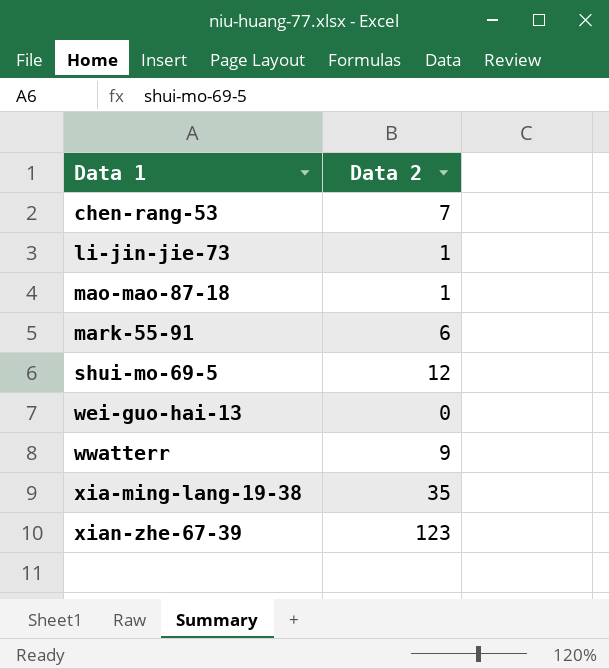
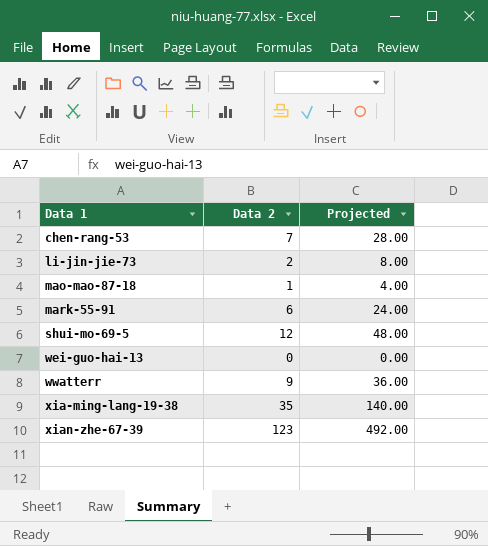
column Projected | formula: none -> [Data 2] * 4
li-jin-jie-73 | Data 2: 1 -> 2

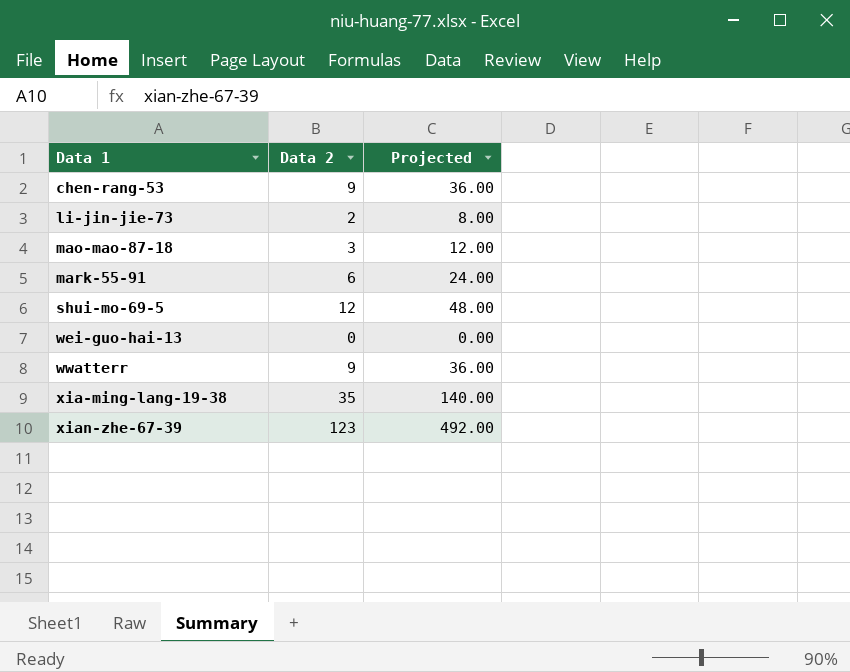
chen-rang-53 | Data 2: 7 -> 9
chen-rang-53 | Projected: 28.00 -> 36.00
mao-mao-87-18 | Data 2: 1 -> 3
mao-mao-87-18 | Projected: 4.00 -> 12.00

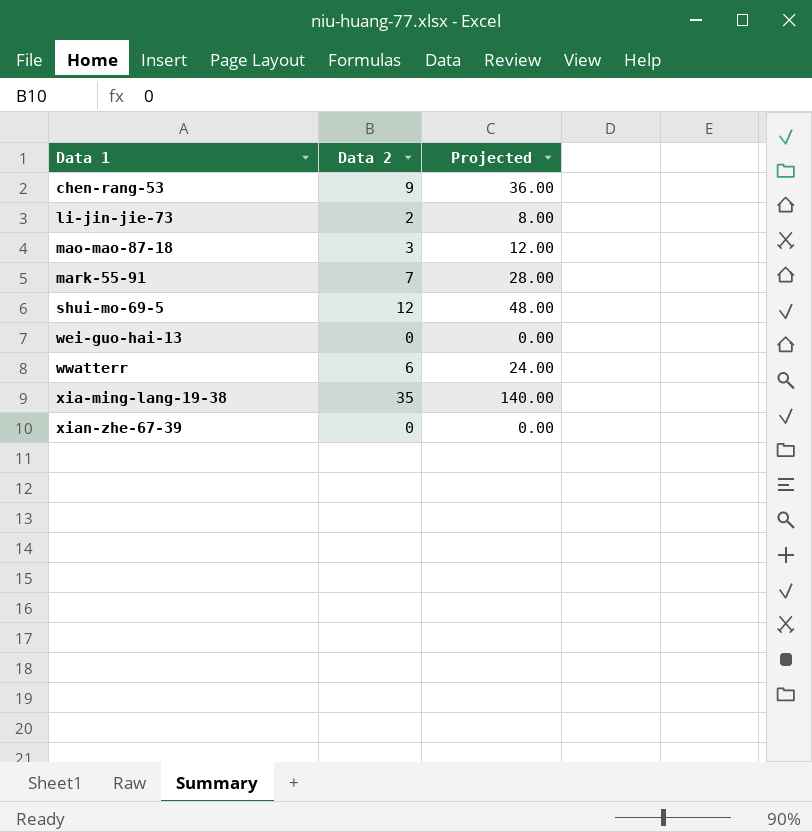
mark-55-91 | Data 2: 6 -> 7
mark-55-91 | Projected: 24.00 -> 28.00
wwatterr | Data 2: 9 -> 6
wwatterr | Projected: 36.00 -> 24.00
xian-zhe-67-39 | Data 2: 123 -> 0
xian-zhe-67-39 | Projected: 492.00 -> 0.00

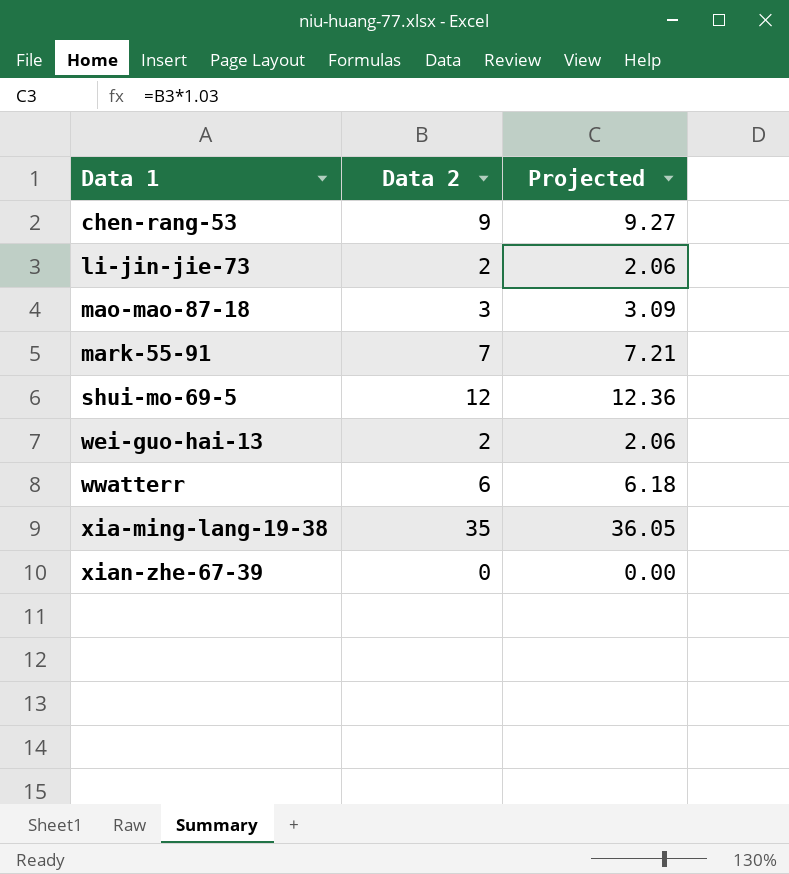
column Projected | formula: [Data 2] * 4 -> [Data 2] * 1.03
wei-guo-hai-13 | Data 2: 0 -> 2

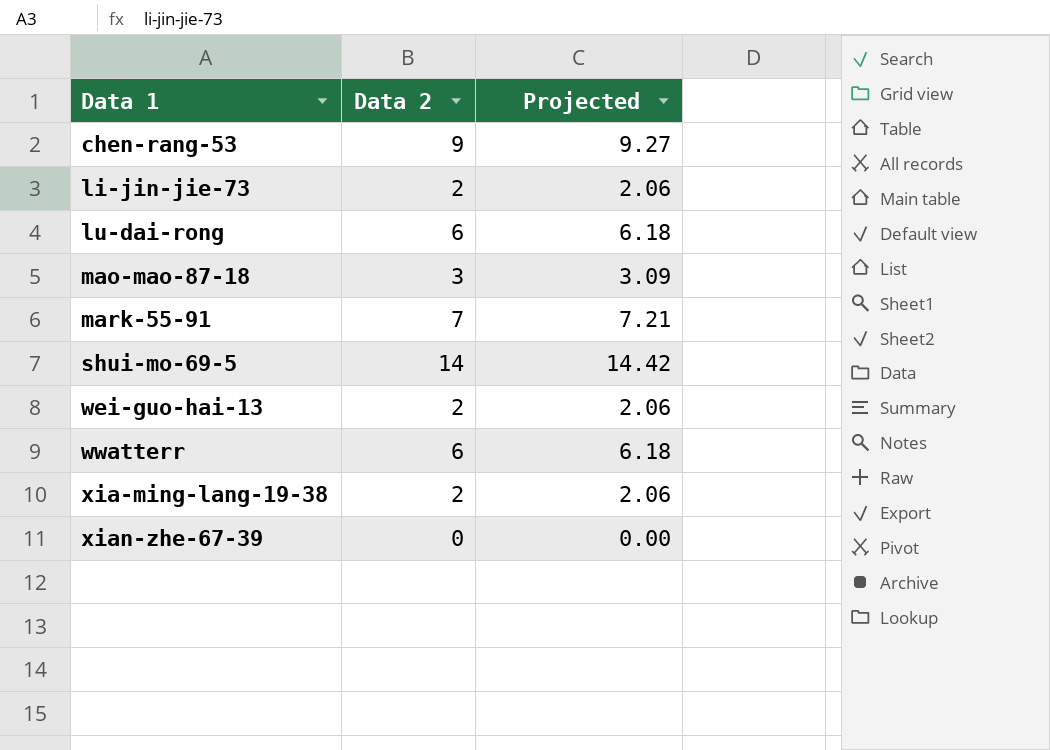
row lu-dai-rong: none -> 6 | 6.18
shui-mo-69-5 | Data 2: 12 -> 14
shui-mo-69-5 | Projected: 12.36 -> 14.42
xia-ming-lang-19-38 | Data 2: 35 -> 2
xia-ming-lang-19-38 | Projected: 36.05 -> 2.06

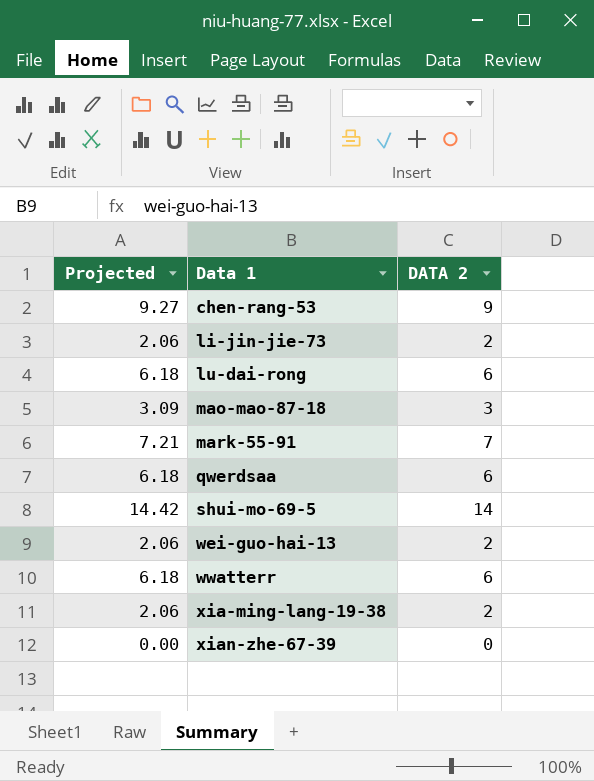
column Projected | position: 3 -> 1
column name: Data 2 -> DATA 2
row qwerdsaa: none -> 6.18 | 6

